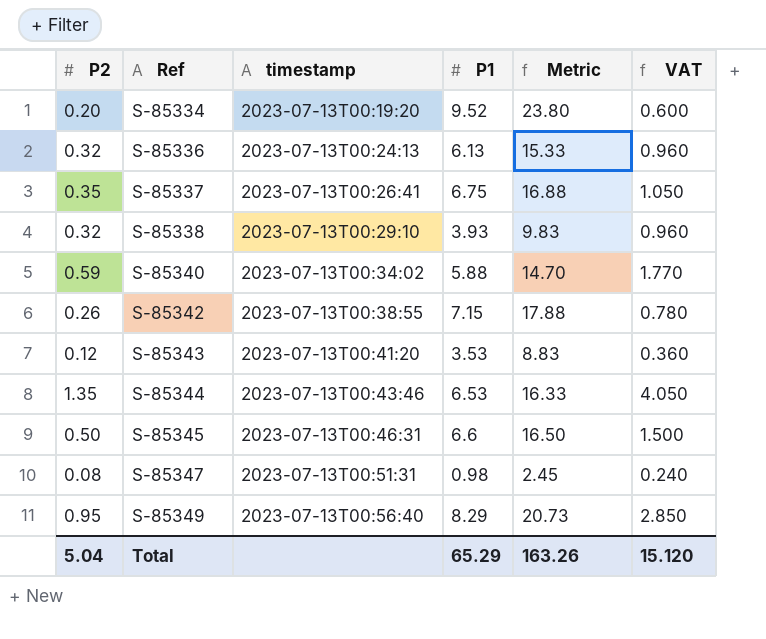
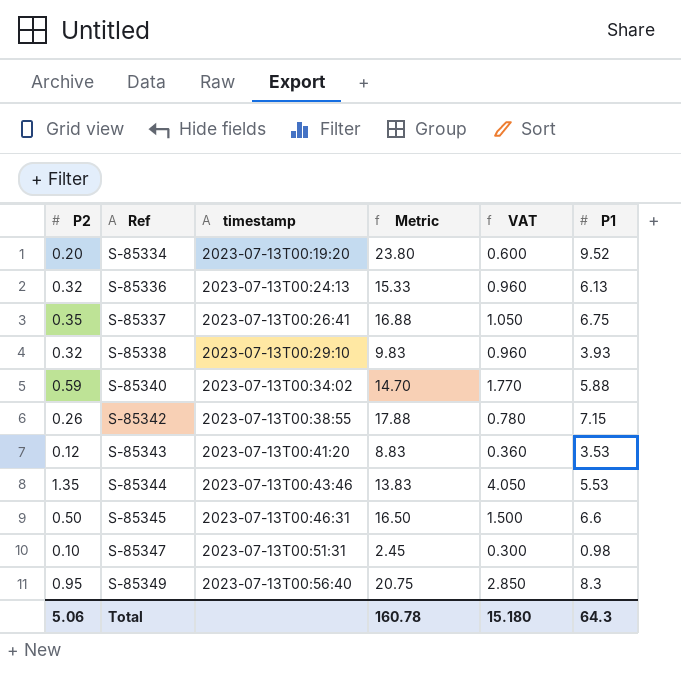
column P1 | position: 4 -> 6
S-85344 | Metric: 16.33 -> 13.83
S-85344 | P1: 6.53 -> 5.53
S-85347 | P2: 0.08 -> 0.10
S-85347 | VAT: 0.240 -> 0.300
S-85349 | Metric: 20.73 -> 20.75
S-85349 | P1: 8.29 -> 8.3
Total | P2: 5.04 -> 5.06
Total | Metric: 163.26 -> 160.78
Total | VAT: 15.120 -> 15.180
Total | P1: 65.29 -> 64.3

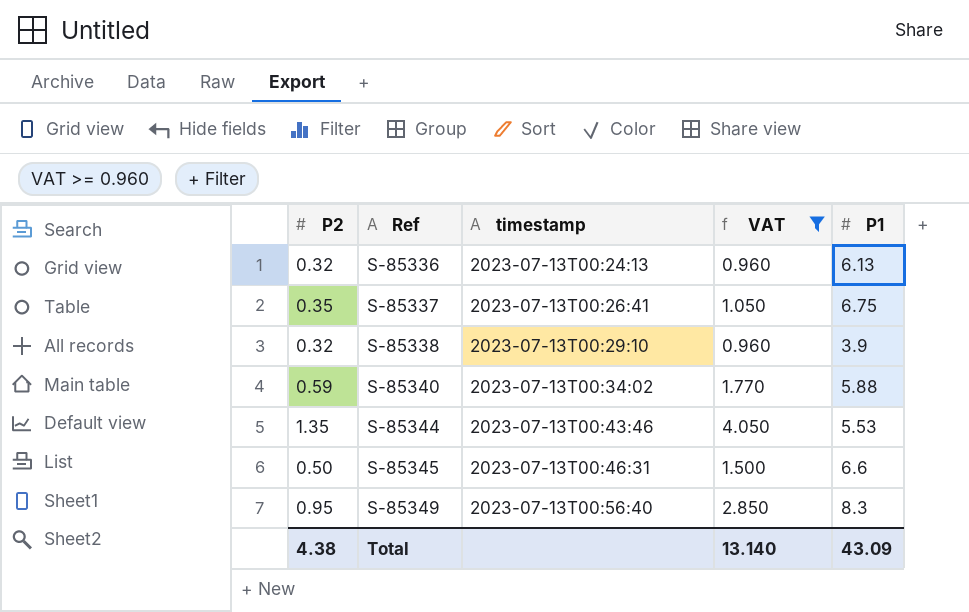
filter: none -> VAT >= 0.960
column Metric | formula: [P1] * 2.5 -> none
S-85338 | P1: 3.93 -> 3.9
Total | P2: 5.06 -> 4.38
Total | VAT: 15.180 -> 13.140
Total | P1: 64.3 -> 43.09

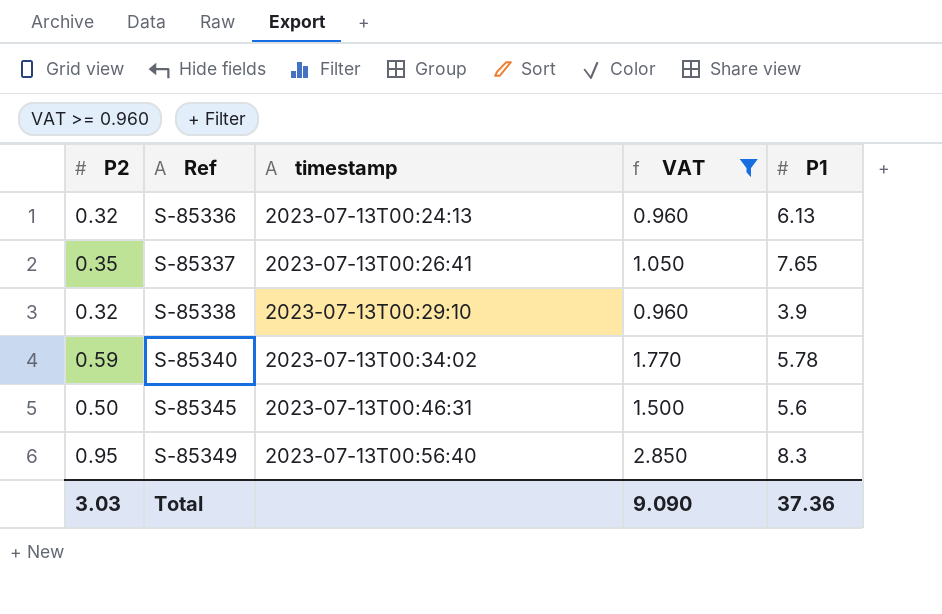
row S-85344: 1.35 | 2023-07-13T00:43:46 | 4.050 | 5.53 -> none
S-85337 | P1: 6.75 -> 7.65
S-85340 | P1: 5.88 -> 5.78
S-85345 | P1: 6.6 -> 5.6
Total | P2: 4.38 -> 3.03
Total | VAT: 13.140 -> 9.090
Total | P1: 43.09 -> 37.36

